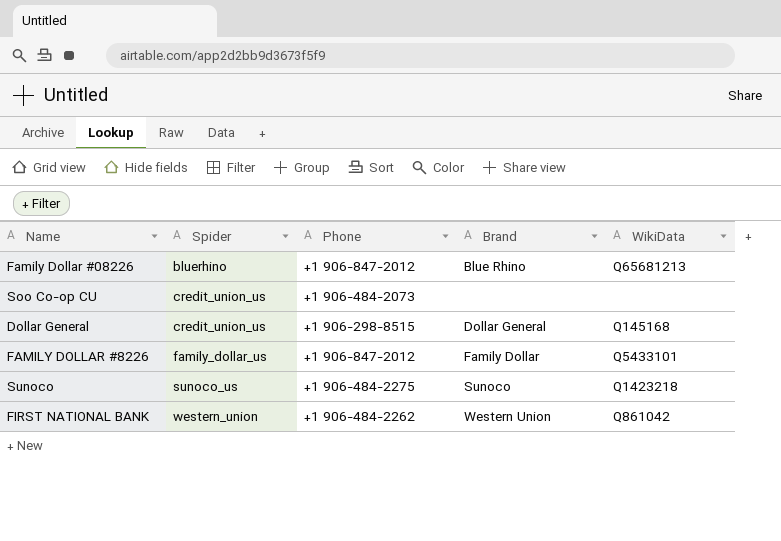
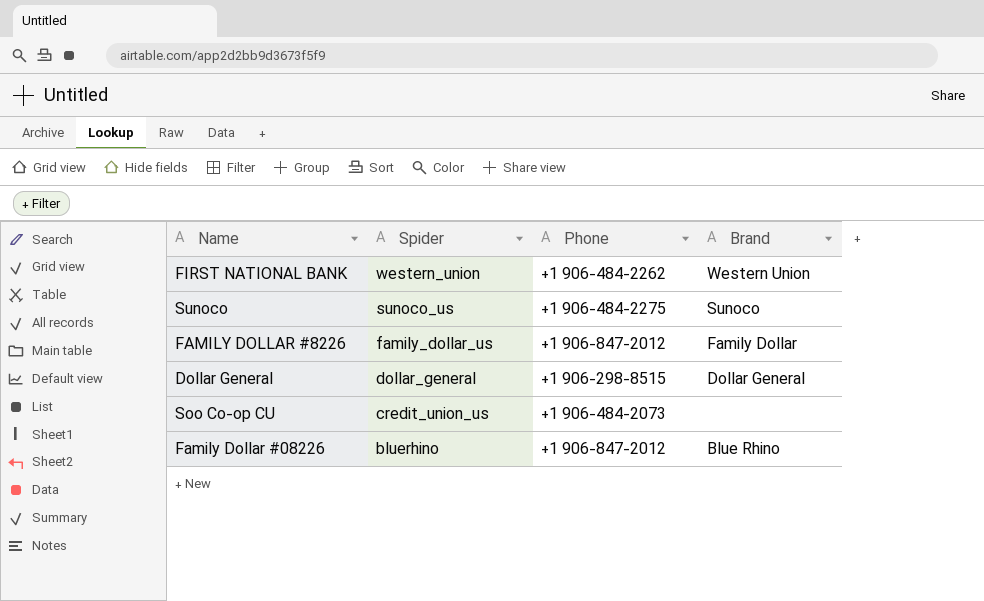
row order: Spider ascending -> Spider descending
column WikiData | position: 5 -> none
Dollar General | Spider: credit_union_us -> dollar_general

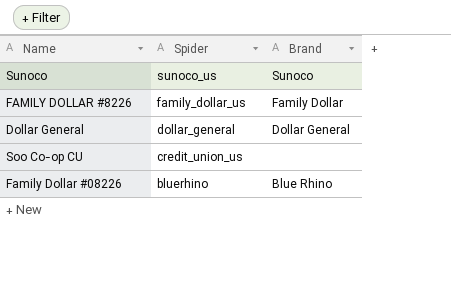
column Phone | position: 3 -> none
row FIRST NATIONAL BANK: western_union | +1 906-484-2262 | Western Union -> none

